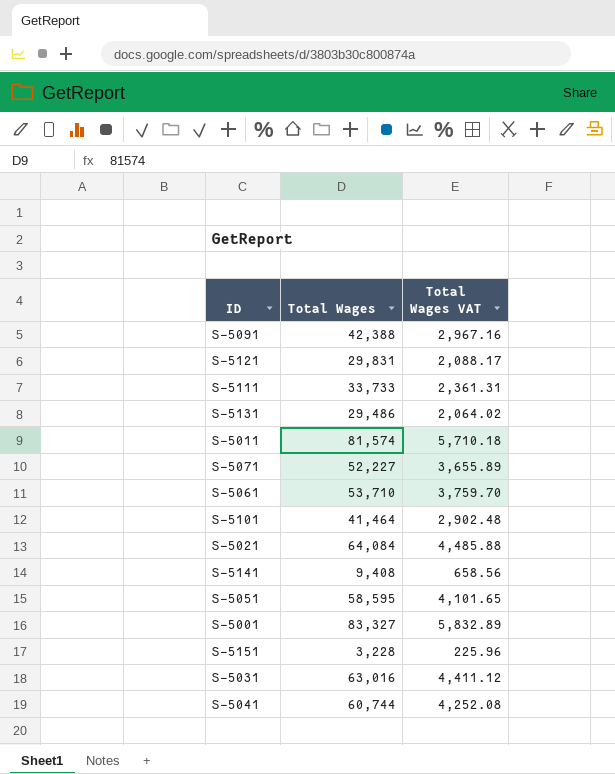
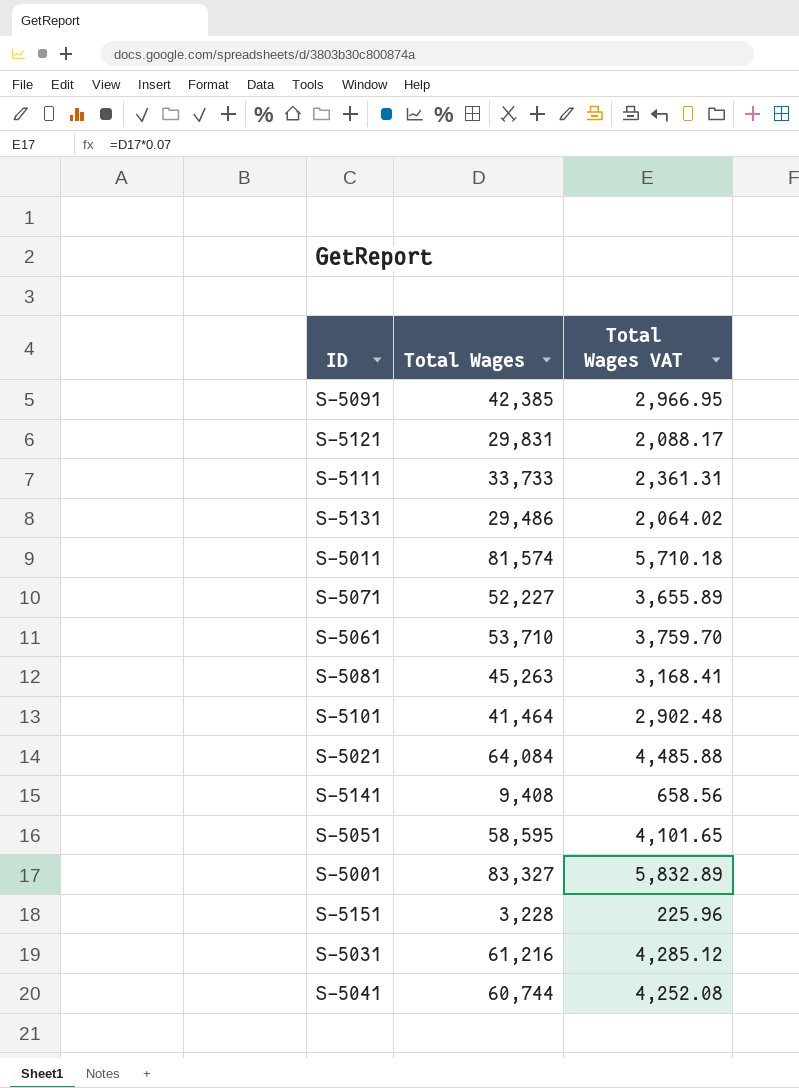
S-5091 | Total Wages: 42,388 -> 42,385
S-5091 | Total Wages VAT: 2,967.16 -> 2,966.95
row S-5081: none -> 45,263 | 3,168.41
S-5031 | Total Wages: 63,016 -> 61,216
S-5031 | Total Wages VAT: 4,411.12 -> 4,285.12

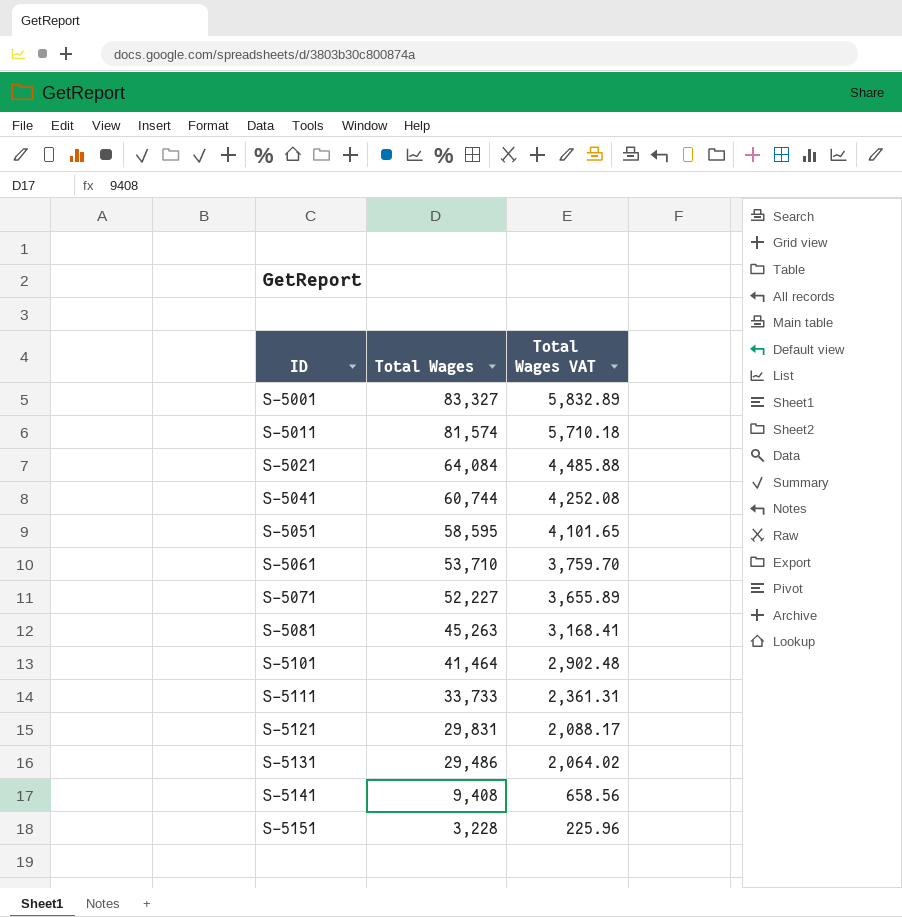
row order: none -> ID ascending
row S-5091: 42,385 | 2,966.95 -> none
row S-5031: 61,216 | 4,285.12 -> none

